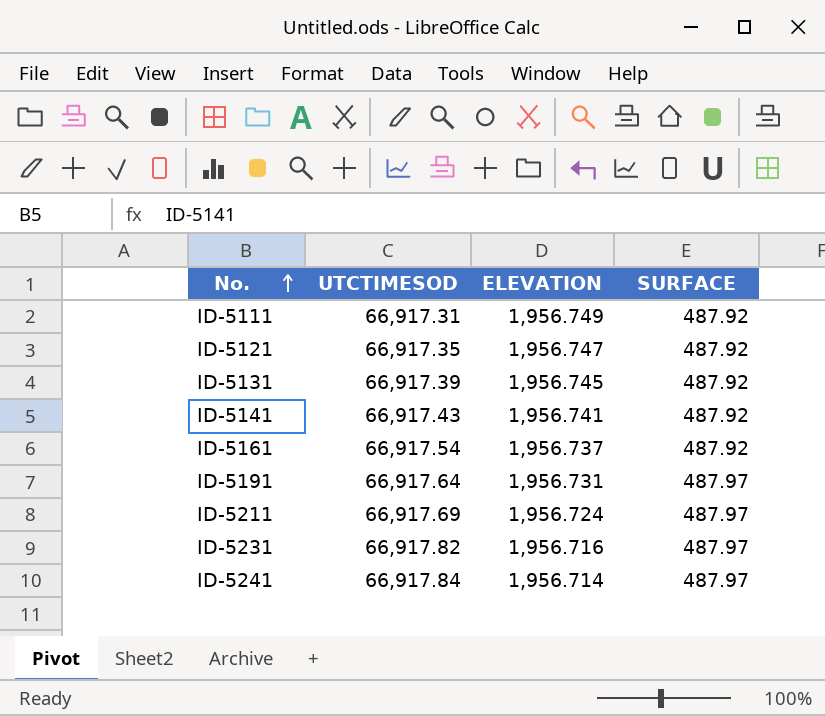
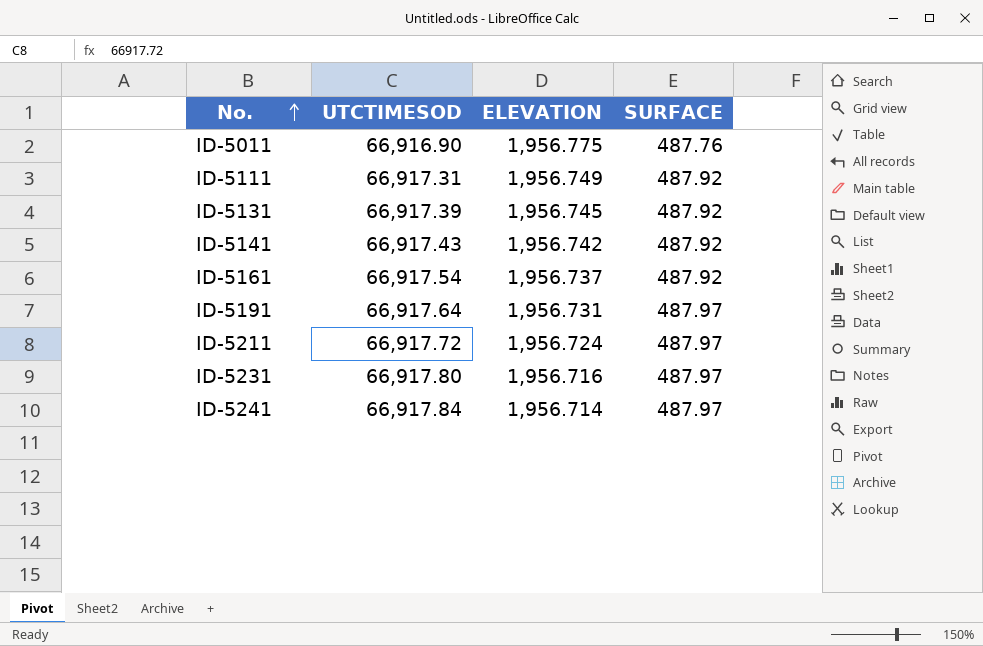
row ID-5121: 66,917.35 | 1,956.747 | 487.92 -> none
row ID-5011: none -> 66,916.90 | 1,956.775 | 487.76
ID-5141 | ELEVATION: 1,956.741 -> 1,956.742
ID-5211 | UTCTIMESOD: 66,917.69 -> 66,917.72
ID-5231 | UTCTIMESOD: 66,917.82 -> 66,917.80

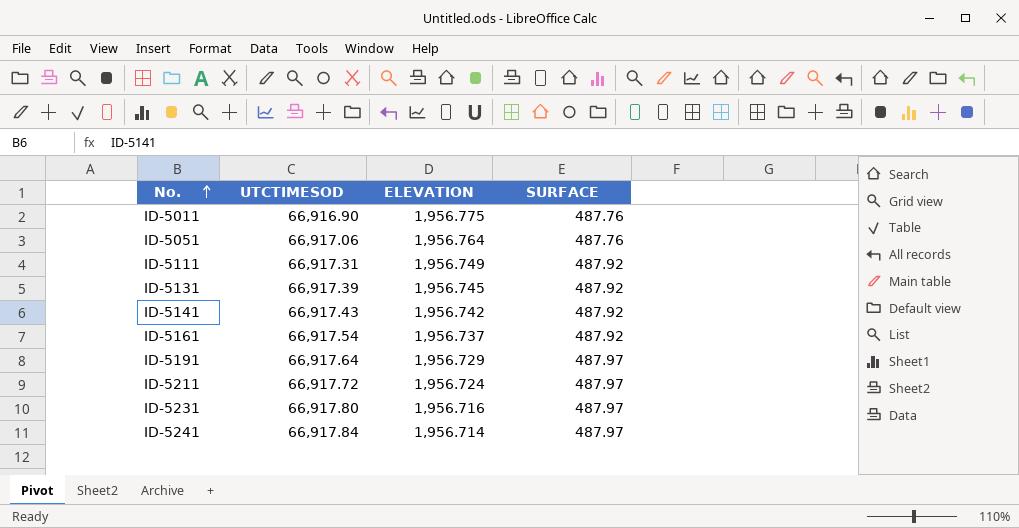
row ID-5051: none -> 66,917.06 | 1,956.764 | 487.76
ID-5191 | ELEVATION: 1,956.731 -> 1,956.729

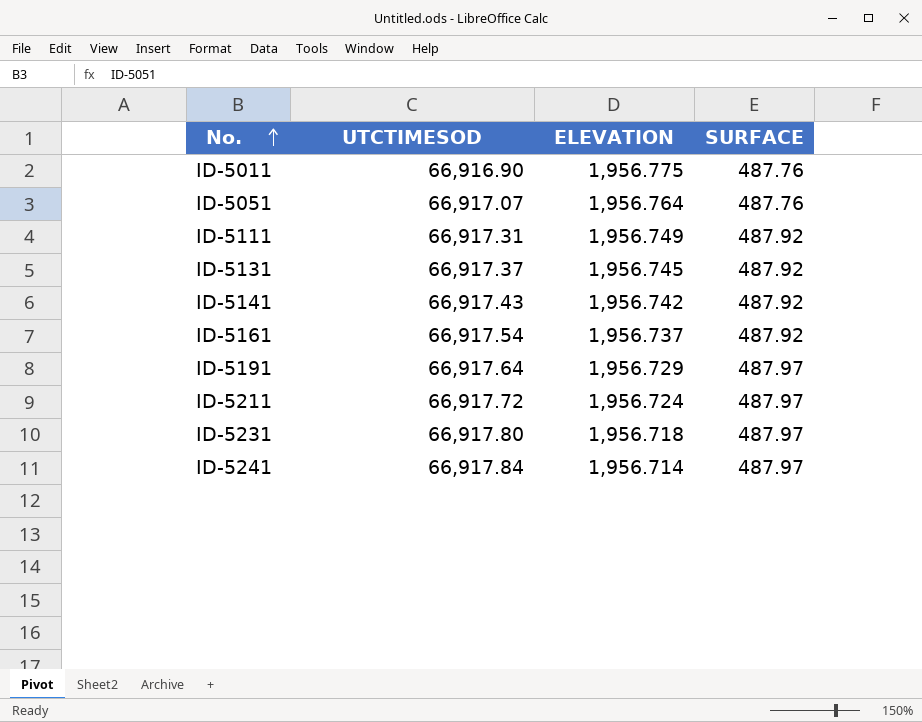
ID-5051 | UTCTIMESOD: 66,917.06 -> 66,917.07
ID-5131 | UTCTIMESOD: 66,917.39 -> 66,917.37
ID-5231 | ELEVATION: 1,956.716 -> 1,956.718

